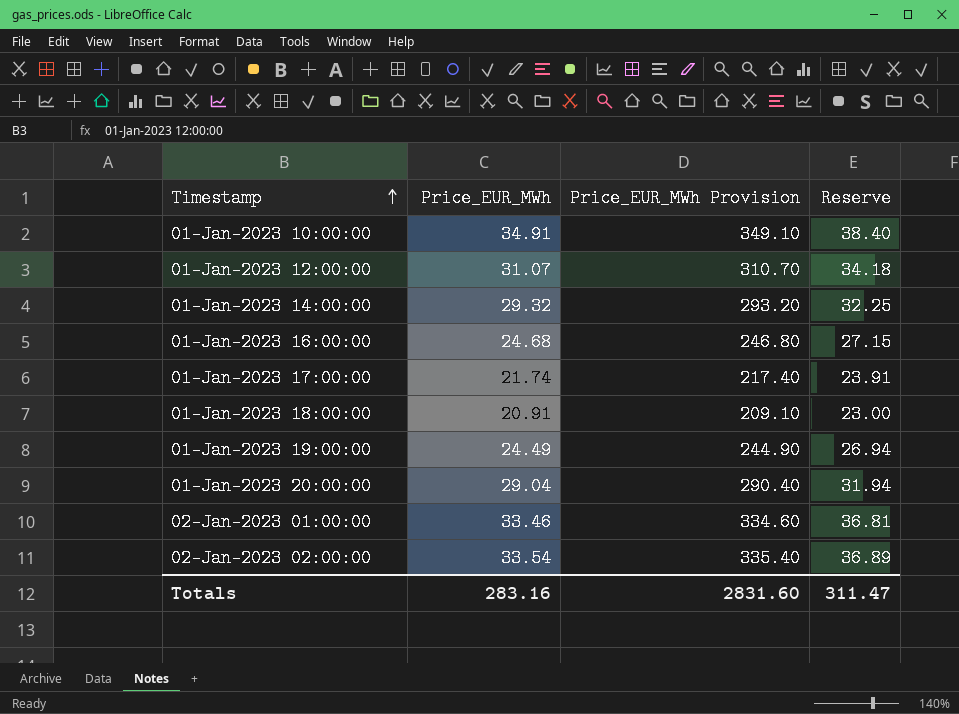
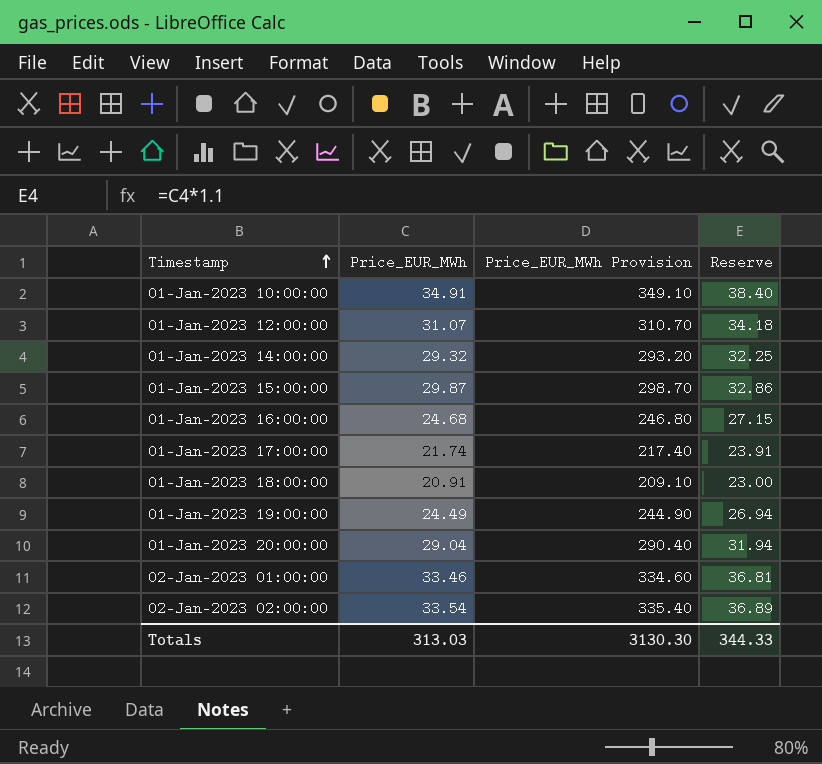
row 01-Jan-2023 15:00:00: none -> 29.87 | 298.70 | 32.86
Totals | Price_EUR_MWh: 283.16 -> 313.03
Totals | Price_EUR_MWh Provision: 2831.60 -> 3130.30
Totals | Reserve: 311.47 -> 344.33

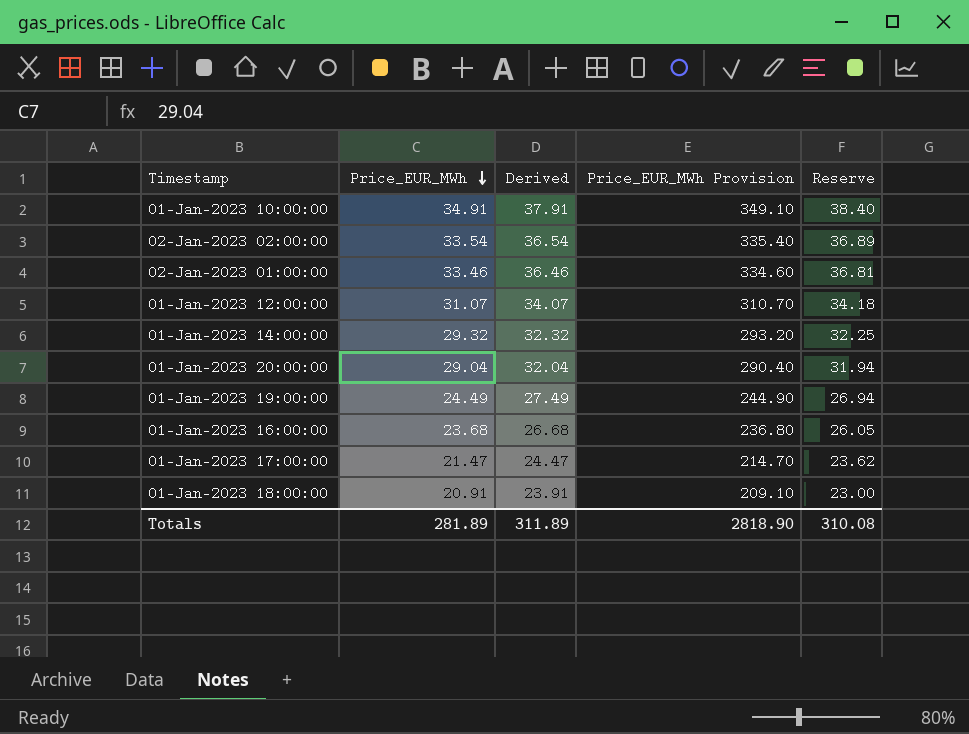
row order: Timestamp ascending -> Price_EUR_MWh descending
column Derived | formula: none -> [Price_EUR_MWh] + 3
row 01-Jan-2023 15:00:00: 29.87 | 298.70 | 32.86 -> none
01-Jan-2023 16:00:00 | Price_EUR_MWh: 24.68 -> 23.68
01-Jan-2023 16:00:00 | Price_EUR_MWh Provision: 246.80 -> 236.80
01-Jan-2023 16:00:00 | Reserve: 27.15 -> 26.05
01-Jan-2023 17:00:00 | Price_EUR_MWh: 21.74 -> 21.47
01-Jan-2023 17:00:00 | Price_EUR_MWh Provision: 217.40 -> 214.70
01-Jan-2023 17:00:00 | Reserve: 23.91 -> 23.62
Totals | Price_EUR_MWh: 313.03 -> 281.89
Totals | Price_EUR_MWh Provision: 3130.30 -> 2818.90
Totals | Reserve: 344.33 -> 310.08

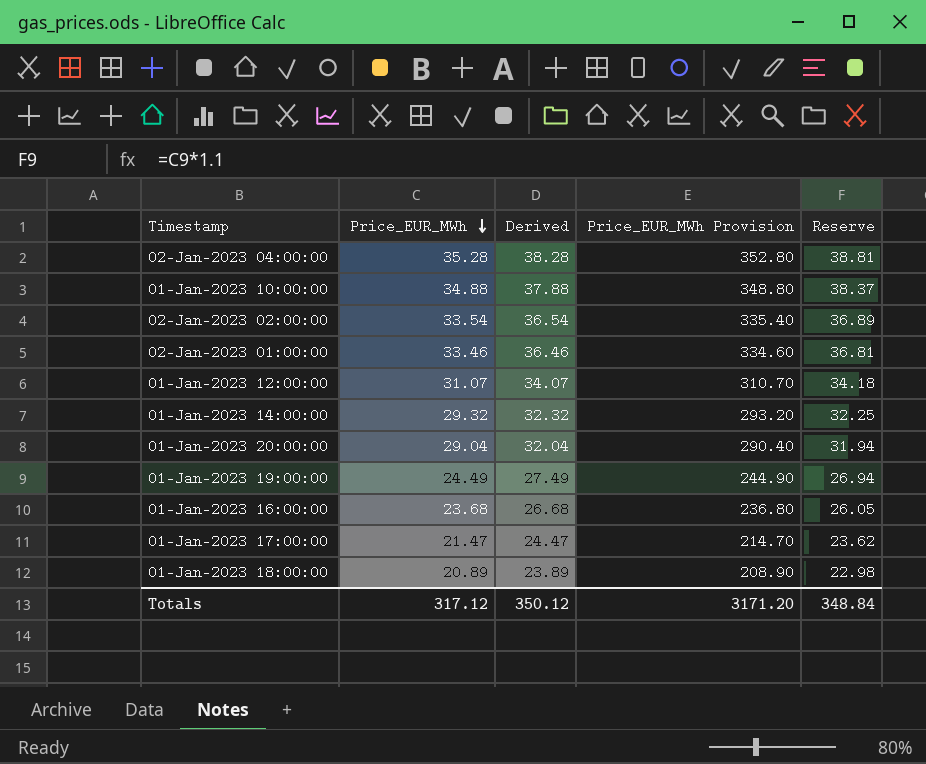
row 02-Jan-2023 04:00:00: none -> 35.28 | 38.28 | 352.80 | 38.81
01-Jan-2023 10:00:00 | Price_EUR_MWh: 34.91 -> 34.88
01-Jan-2023 10:00:00 | Derived: 37.91 -> 37.88
01-Jan-2023 10:00:00 | Price_EUR_MWh Provision: 349.10 -> 348.80
01-Jan-2023 10:00:00 | Reserve: 38.40 -> 38.37
01-Jan-2023 18:00:00 | Price_EUR_MWh: 20.91 -> 20.89
01-Jan-2023 18:00:00 | Derived: 23.91 -> 23.89
01-Jan-2023 18:00:00 | Price_EUR_MWh Provision: 209.10 -> 208.90
01-Jan-2023 18:00:00 | Reserve: 23.00 -> 22.98
Totals | Price_EUR_MWh: 281.89 -> 317.12
Totals | Derived: 311.89 -> 350.12
Totals | Price_EUR_MWh Provision: 2818.90 -> 3171.20
Totals | Reserve: 310.08 -> 348.84

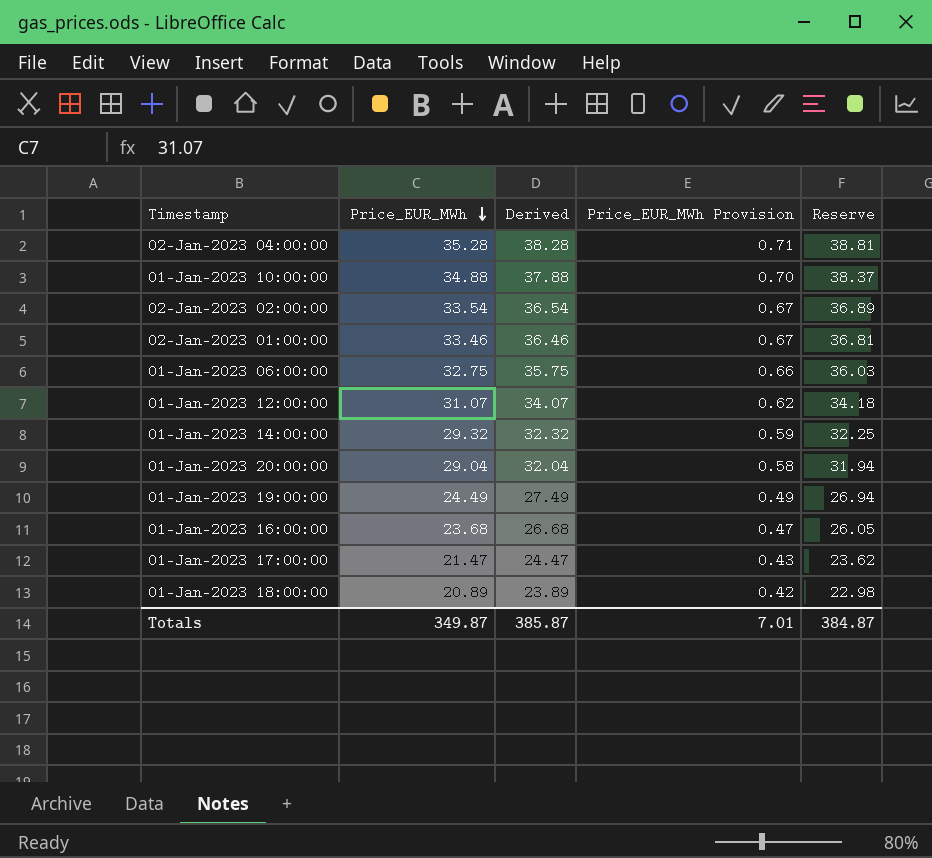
column Price_EUR_MWh Provision | formula: [Price_EUR_MWh] * 10 -> [Price_EUR_MWh] * 0.02
row 01-Jan-2023 06:00:00: none -> 32.75 | 35.75 | 0.66 | 36.03
Totals | Price_EUR_MWh: 317.12 -> 349.87
Totals | Derived: 350.12 -> 385.87
Totals | Price_EUR_MWh Provision: 3171.20 -> 7.01
Totals | Reserve: 348.84 -> 384.87

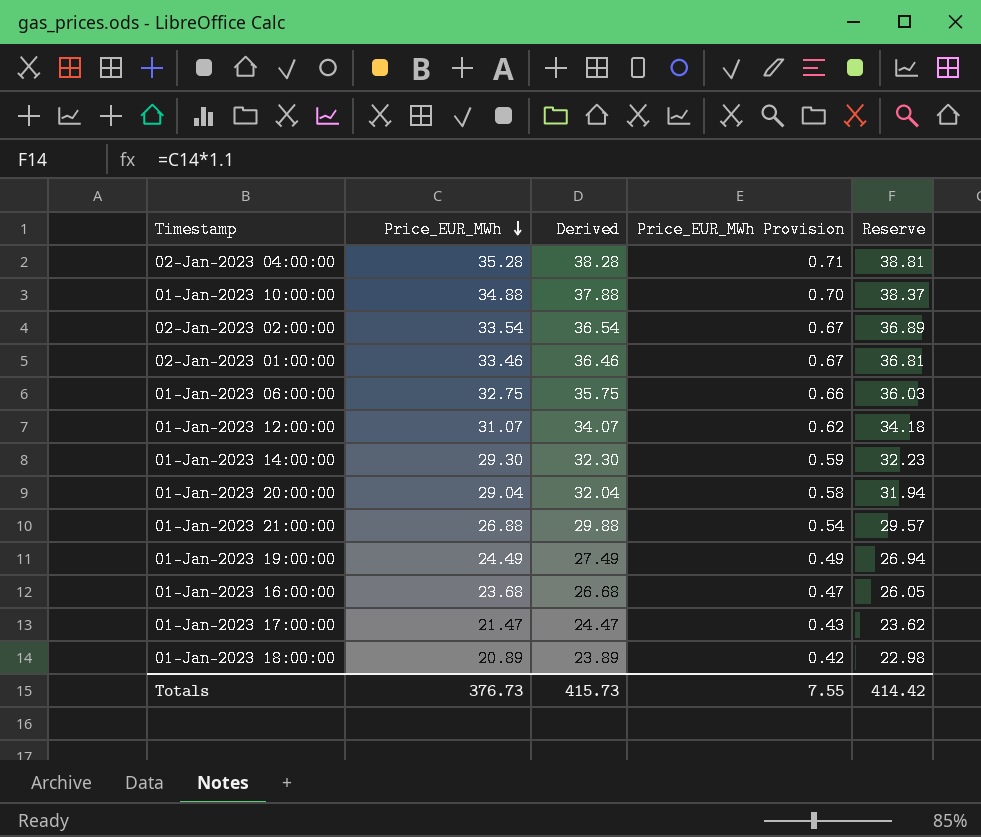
01-Jan-2023 14:00:00 | Price_EUR_MWh: 29.32 -> 29.30
01-Jan-2023 14:00:00 | Derived: 32.32 -> 32.30
01-Jan-2023 14:00:00 | Reserve: 32.25 -> 32.23
row 01-Jan-2023 21:00:00: none -> 26.88 | 29.88 | 0.54 | 29.57
Totals | Price_EUR_MWh: 349.87 -> 376.73
Totals | Derived: 385.87 -> 415.73
Totals | Price_EUR_MWh Provision: 7.01 -> 7.55
Totals | Reserve: 384.87 -> 414.42

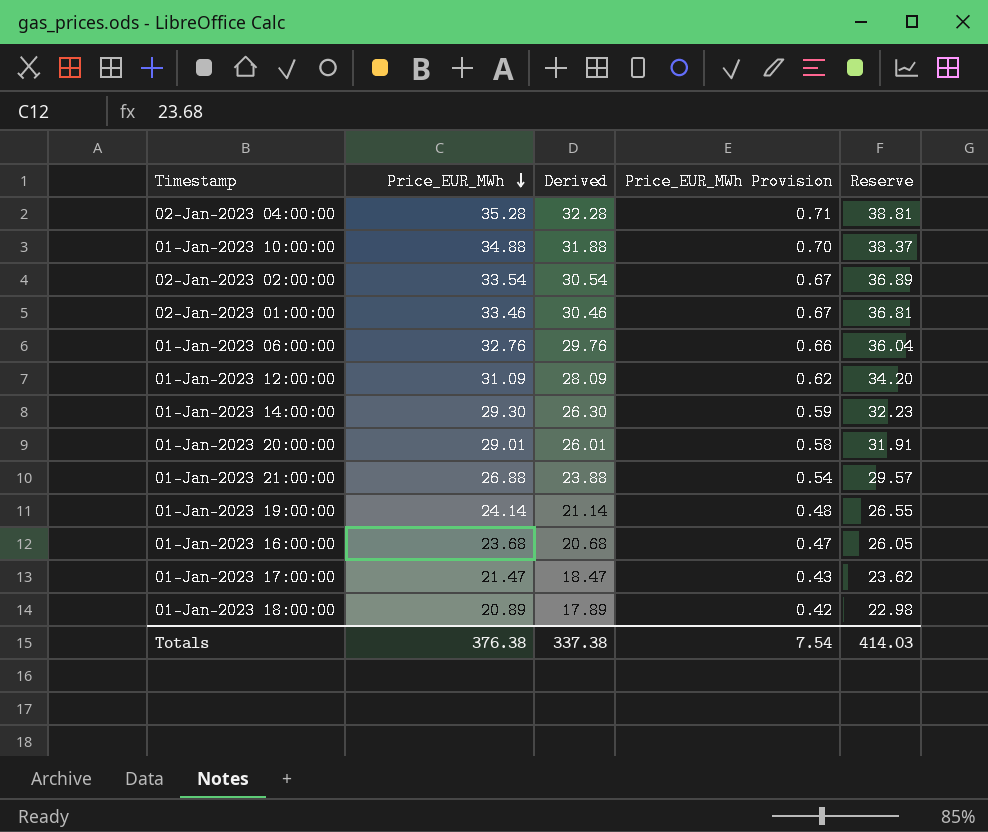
column Derived | formula: [Price_EUR_MWh] + 3 -> [Price_EUR_MWh] - 3
01-Jan-2023 06:00:00 | Price_EUR_MWh: 32.75 -> 32.76
01-Jan-2023 06:00:00 | Reserve: 36.03 -> 36.04
01-Jan-2023 12:00:00 | Price_EUR_MWh: 31.07 -> 31.09
01-Jan-2023 12:00:00 | Reserve: 34.18 -> 34.20
01-Jan-2023 20:00:00 | Price_EUR_MWh: 29.04 -> 29.01
01-Jan-2023 20:00:00 | Reserve: 31.94 -> 31.91
01-Jan-2023 19:00:00 | Price_EUR_MWh: 24.49 -> 24.14
01-Jan-2023 19:00:00 | Price_EUR_MWh Provision: 0.49 -> 0.48
01-Jan-2023 19:00:00 | Reserve: 26.94 -> 26.55
Totals | Price_EUR_MWh: 376.73 -> 376.38
Totals | Derived: 415.73 -> 337.38
Totals | Price_EUR_MWh Provision: 7.55 -> 7.54
Totals | Reserve: 414.42 -> 414.03

